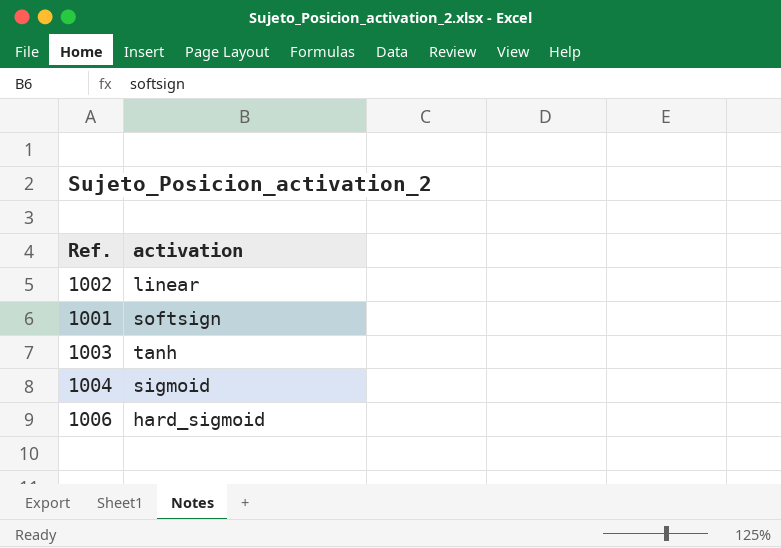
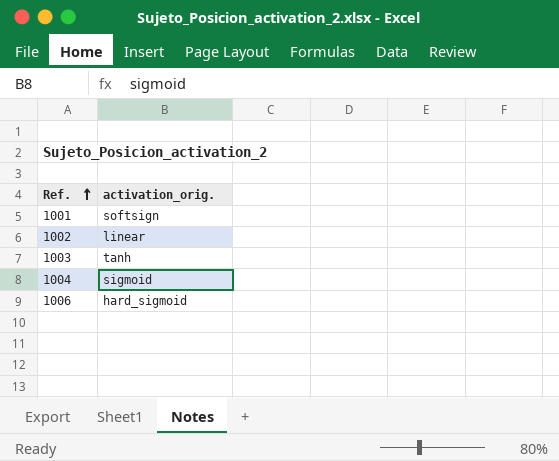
row order: none -> Ref. ascending
column name: activation -> activation_orig.

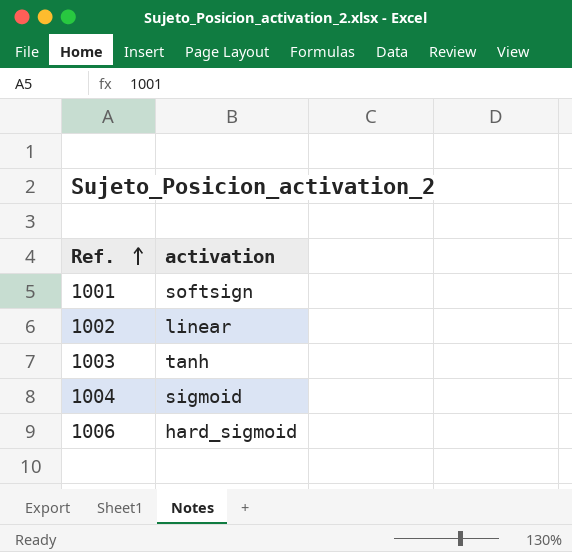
column name: activation_orig. -> activation

